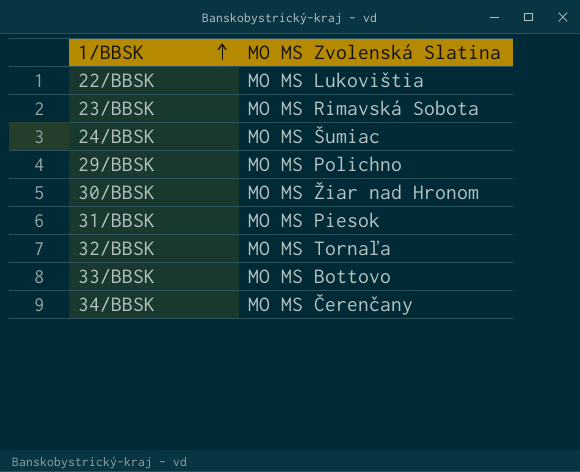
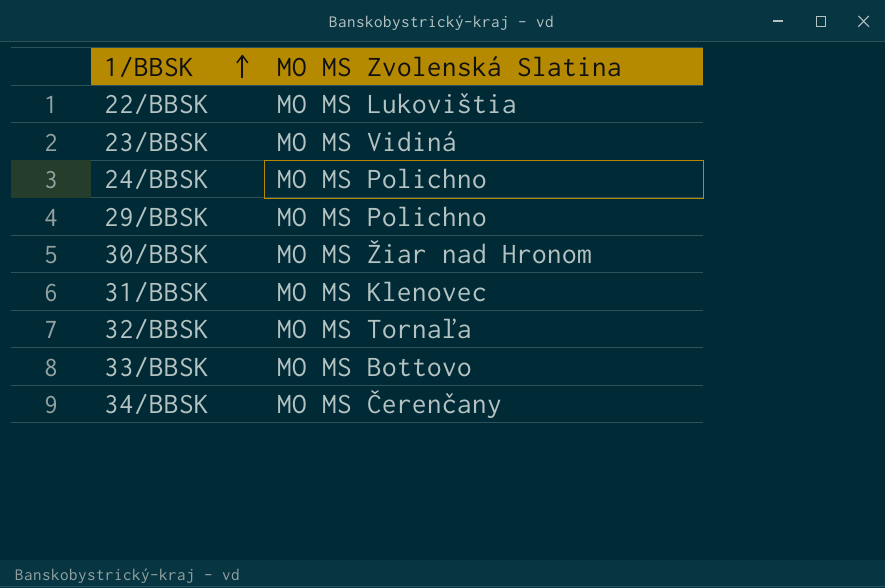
23/BBSK | MO MS Zvolenská Slatina: MO MS Rimavská Sobota -> MO MS Vidiná
24/BBSK | MO MS Zvolenská Slatina: MO MS Šumiac -> MO MS Polichno
31/BBSK | MO MS Zvolenská Slatina: MO MS Piesok -> MO MS Klenovec

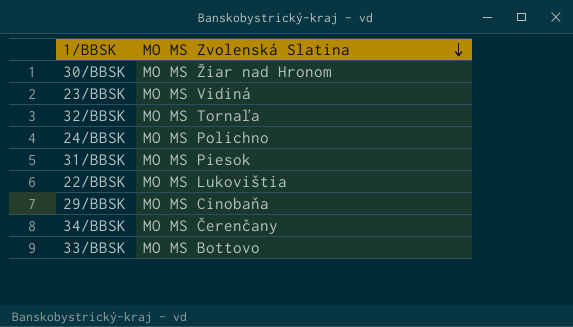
row order: 1/BBSK ascending -> MO MS Zvolenská Slatina descending
31/BBSK | MO MS Zvolenská Slatina: MO MS Klenovec -> MO MS Piesok
29/BBSK | MO MS Zvolenská Slatina: MO MS Polichno -> MO MS Cinobaňa

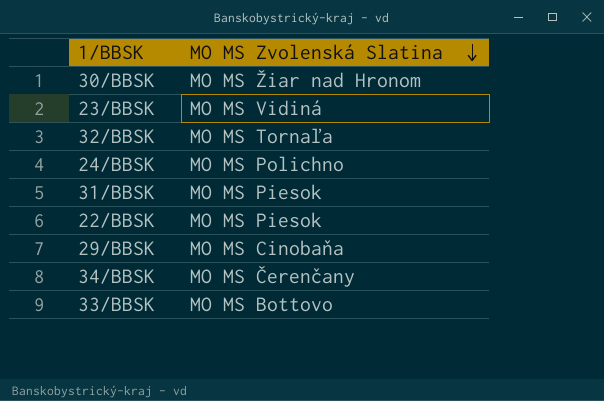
22/BBSK | MO MS Zvolenská Slatina: MO MS Lukovištia -> MO MS Piesok

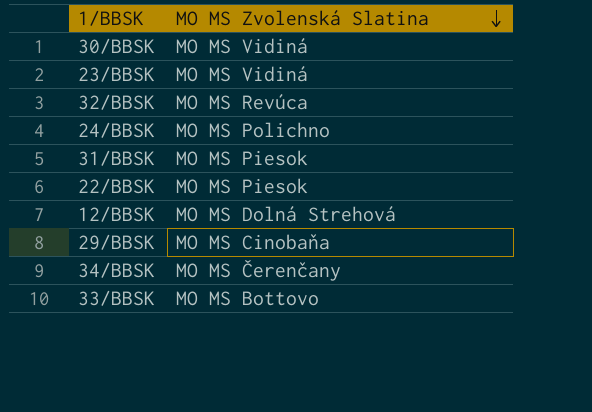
30/BBSK | MO MS Zvolenská Slatina: MO MS Žiar nad Hronom -> MO MS Vidiná
32/BBSK | MO MS Zvolenská Slatina: MO MS Tornaľa -> MO MS Revúca
row 12/BBSK: none -> MO MS Dolná Strehová

